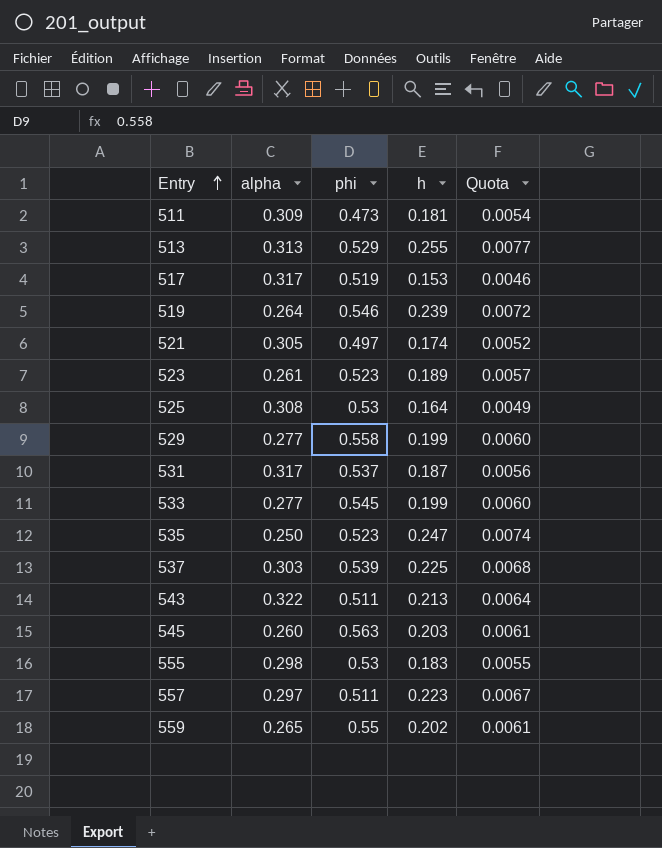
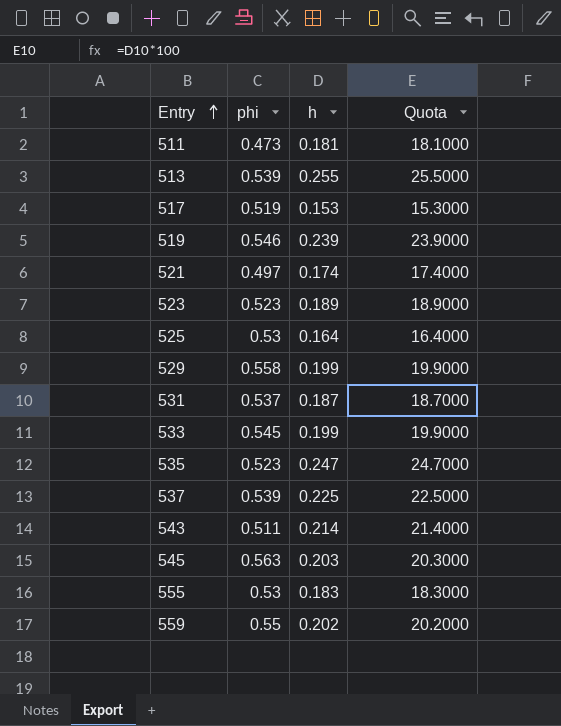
column alpha | position: 2 -> none
column Quota | formula: [h] * 0.03 -> [h] * 100
row 557: 0.297 | 0.511 | 0.223 | 0.0067 -> none
513 | phi: 0.529 -> 0.539
543 | h: 0.213 -> 0.214

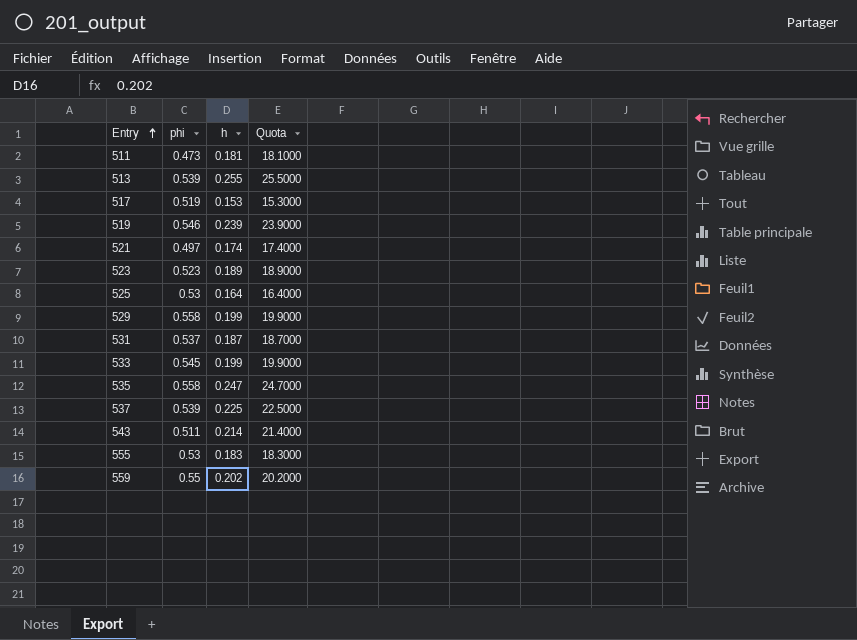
row 545: 0.563 | 0.203 | 20.3000 -> none
535 | phi: 0.523 -> 0.558

